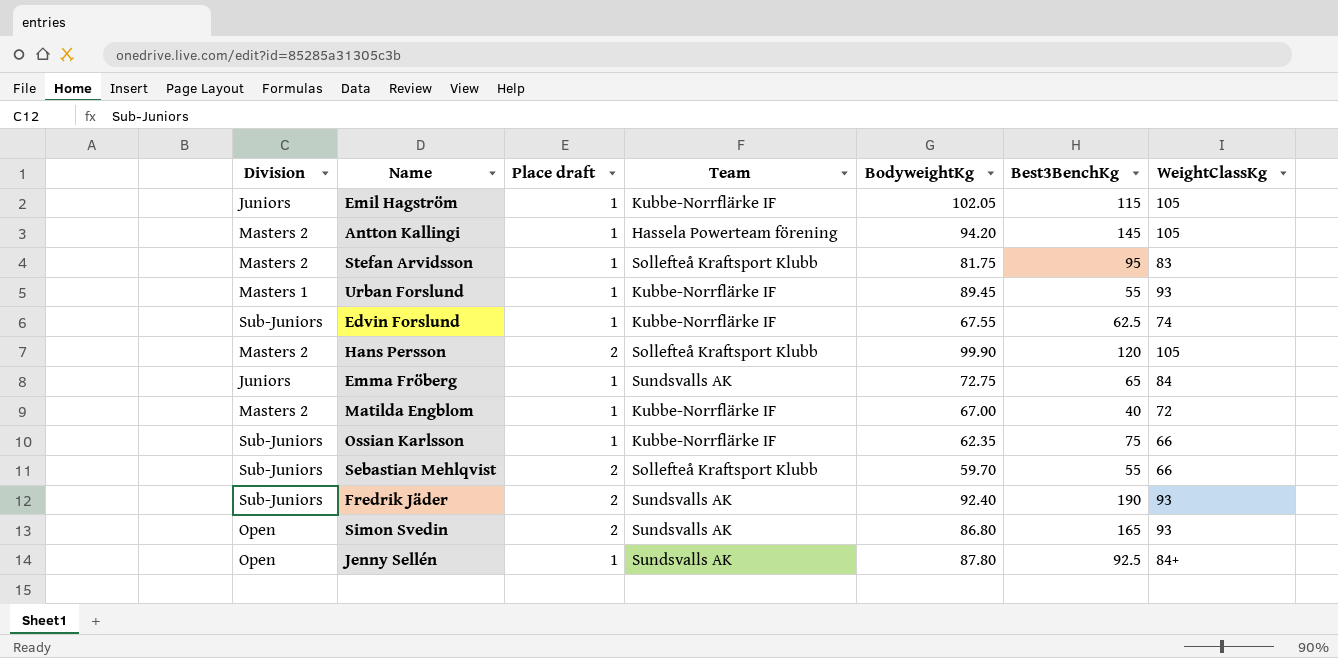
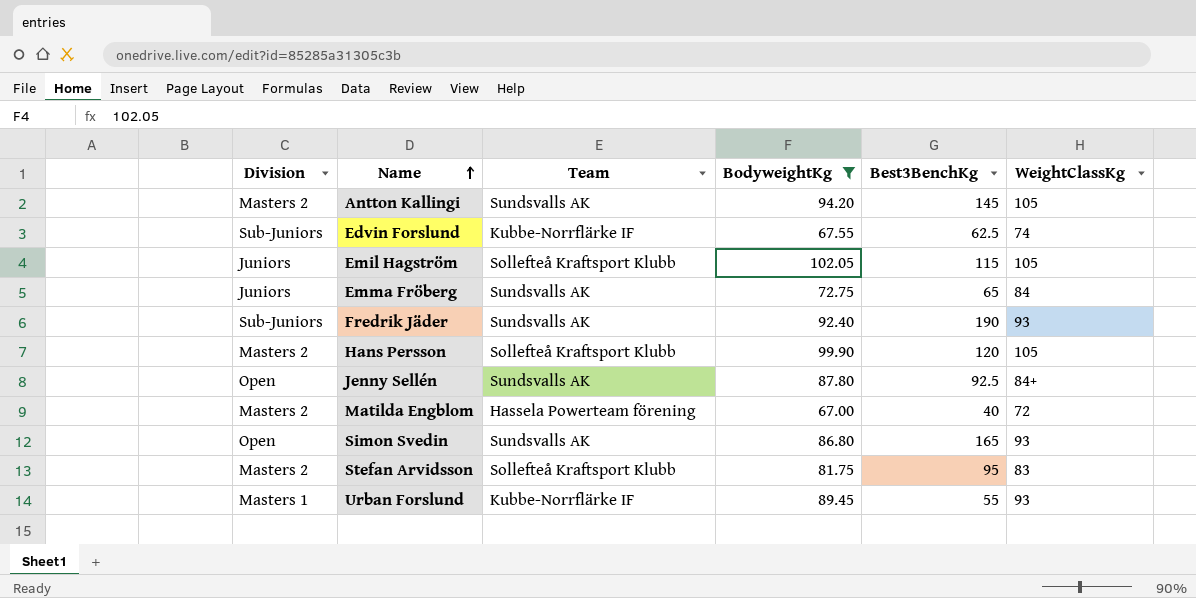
filter: none -> BodyweightKg >= 67.00
row order: none -> Name ascending
column Place draft | position: 3 -> none
Antton Kallingi | Team: Hassela Powerteam förening -> Sundsvalls AK
Emil Hagström | Team: Kubbe-Norrflärke IF -> Sollefteå Kraftsport Klubb
Matilda Engblom | Team: Kubbe-Norrflärke IF -> Hassela Powerteam förening

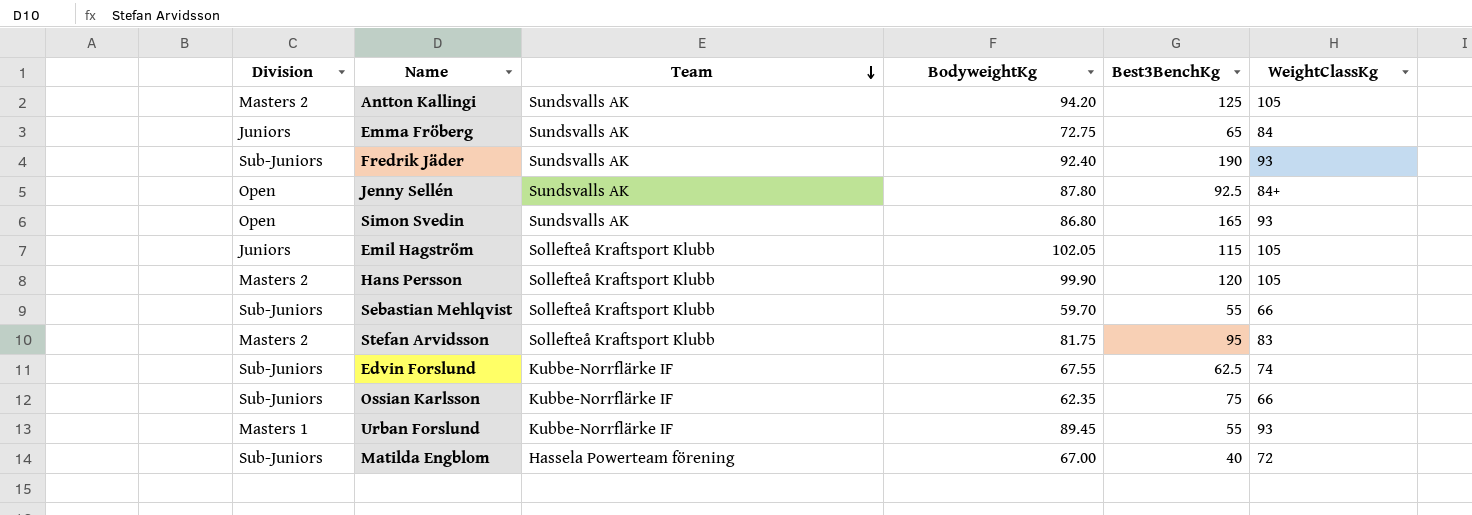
filter: BodyweightKg >= 67.00 -> none
row order: Name ascending -> Team descending
Antton Kallingi | Best3BenchKg: 145 -> 125
Matilda Engblom | Division: Masters 2 -> Sub-Juniors

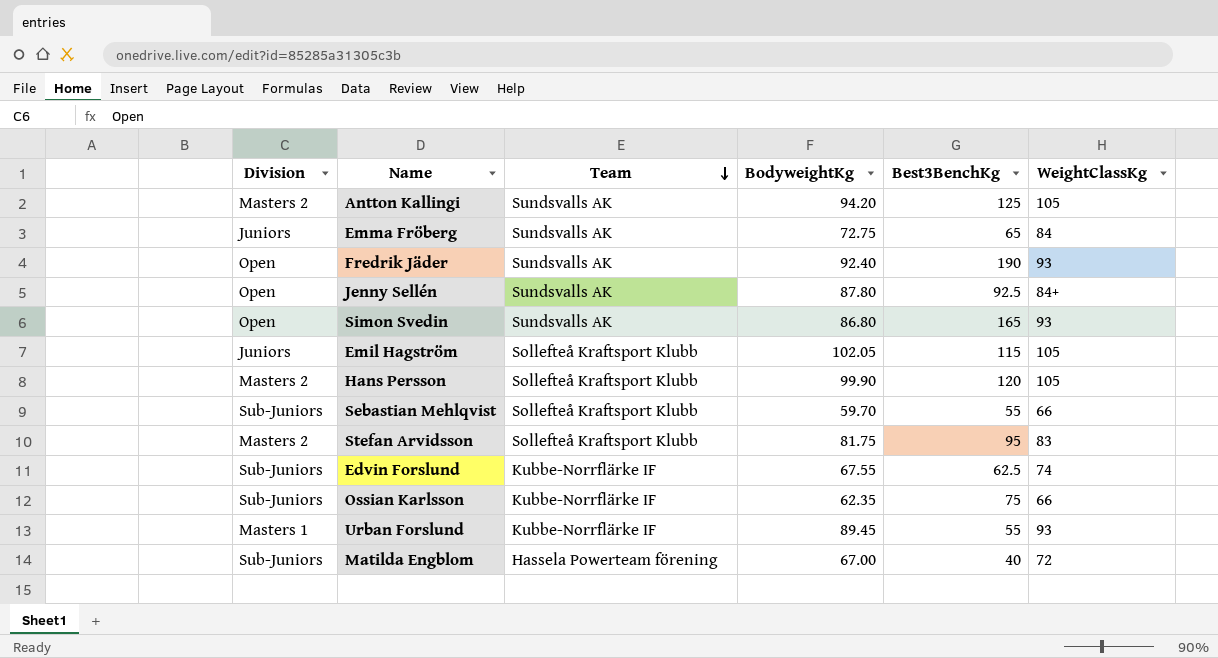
Fredrik Jäder | Division: Sub-Juniors -> Open

